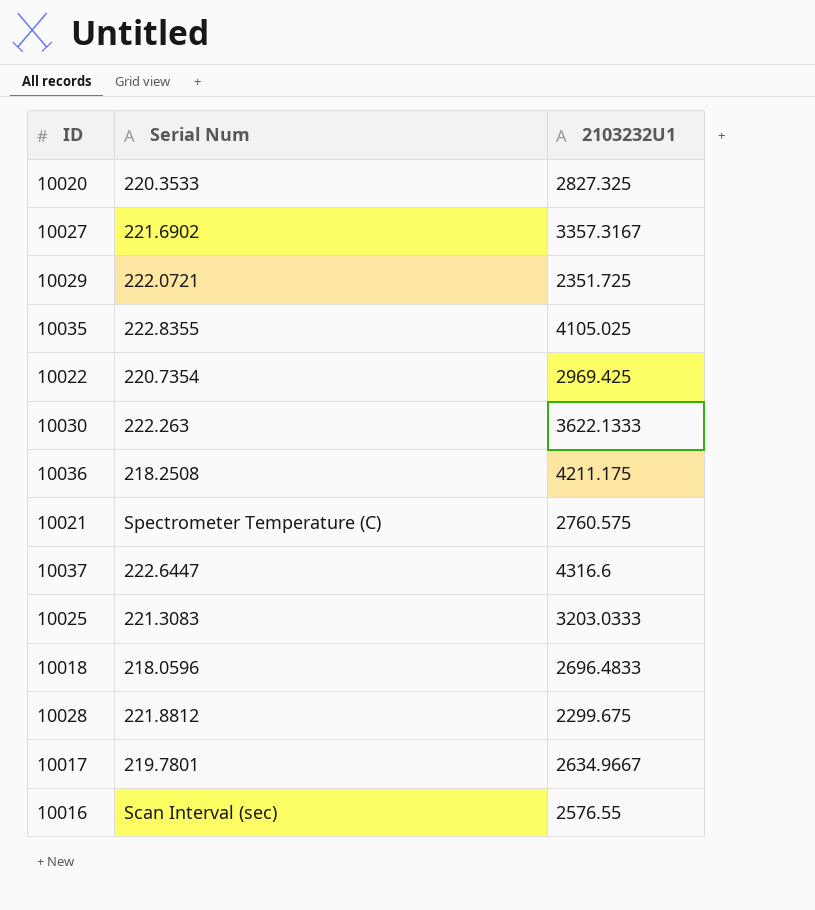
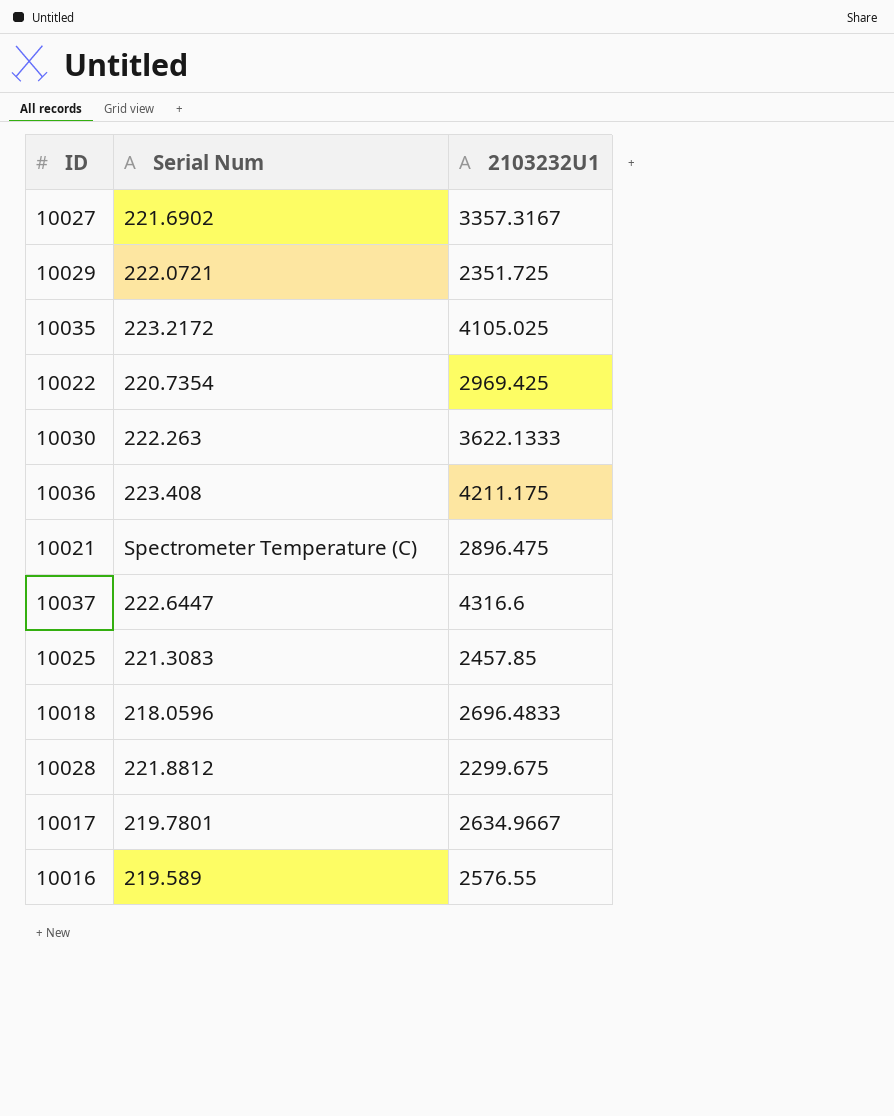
row 10020: 220.3533 | 2827.325 -> none
10035 | Serial Num: 222.8355 -> 223.2172
10036 | Serial Num: 218.2508 -> 223.408
10021 | 2103232U1: 2760.575 -> 2896.475
10025 | 2103232U1: 3203.0333 -> 2457.85
10016 | Serial Num: Scan Interval (sec) -> 219.589

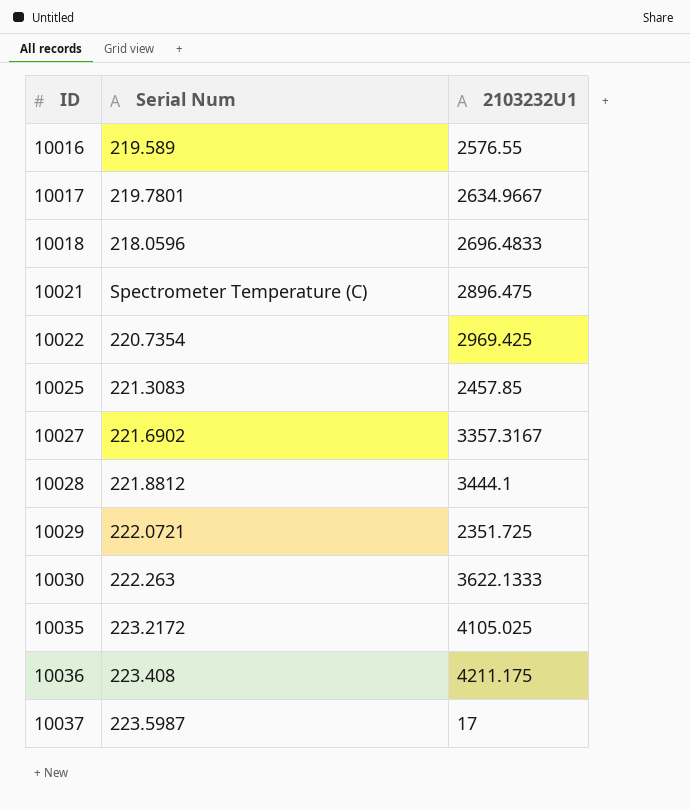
row order: none -> ID ascending
10028 | 2103232U1: 2299.675 -> 3444.1
10037 | Serial Num: 222.6447 -> 223.5987
10037 | 2103232U1: 4316.6 -> 17

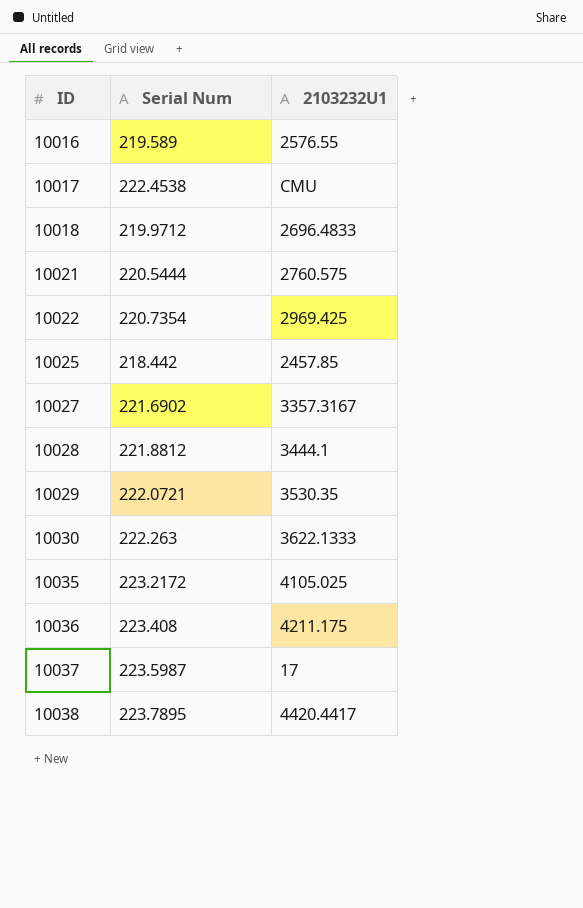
10017 | Serial Num: 219.7801 -> 222.4538
10017 | 2103232U1: 2634.9667 -> CMU
10018 | Serial Num: 218.0596 -> 219.9712
10021 | Serial Num: Spectrometer Temperature (C) -> 220.5444
10021 | 2103232U1: 2896.475 -> 2760.575
10025 | Serial Num: 221.3083 -> 218.442
10029 | 2103232U1: 2351.725 -> 3530.35
row 10038: none -> 223.7895 | 4420.4417

